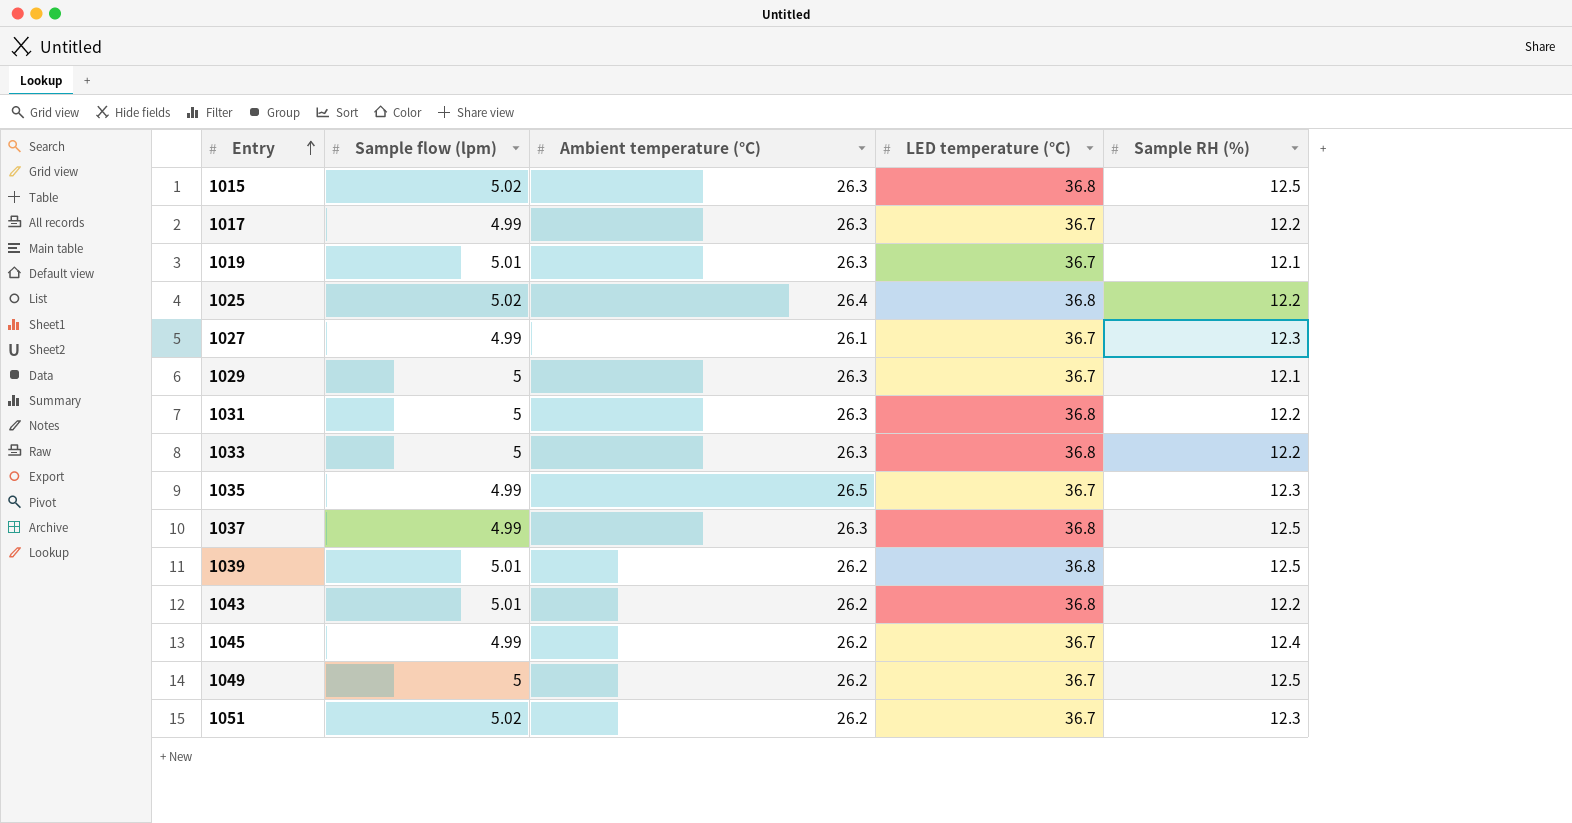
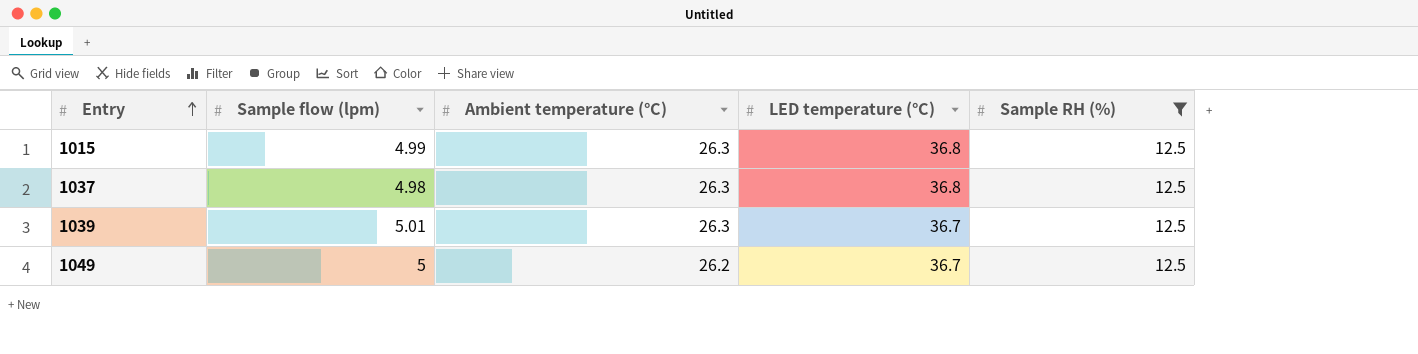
filter: none -> Sample RH (%) = 12.5
1015 | Sample flow (lpm): 5.02 -> 4.99
1037 | Sample flow (lpm): 4.99 -> 4.98
1039 | Ambient temperature (°C): 26.2 -> 26.3
1039 | LED temperature (°C): 36.8 -> 36.7

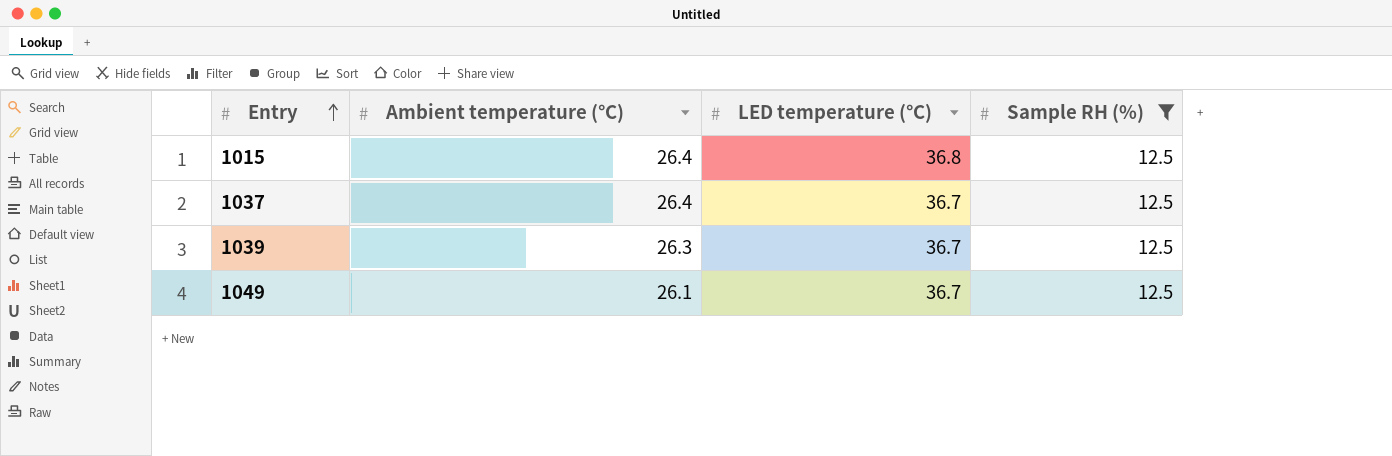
column Sample flow (lpm) | position: 2 -> none
1015 | Ambient temperature (°C): 26.3 -> 26.4
1037 | Ambient temperature (°C): 26.3 -> 26.4
1037 | LED temperature (°C): 36.8 -> 36.7
1049 | Ambient temperature (°C): 26.2 -> 26.1

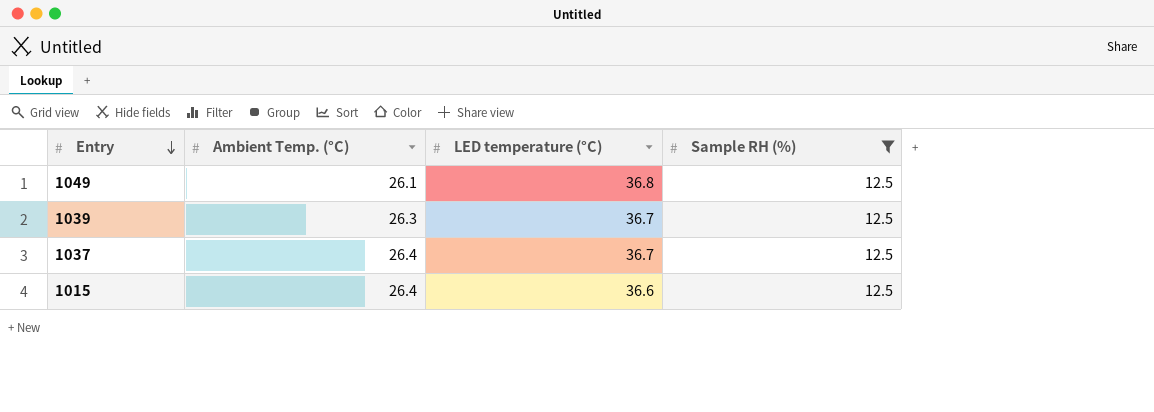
row order: Entry ascending -> Entry descending
column name: Ambient temperature (°C) -> Ambient Temp. (°C)
1049 | LED temperature (°C): 36.7 -> 36.8
1015 | LED temperature (°C): 36.8 -> 36.6

